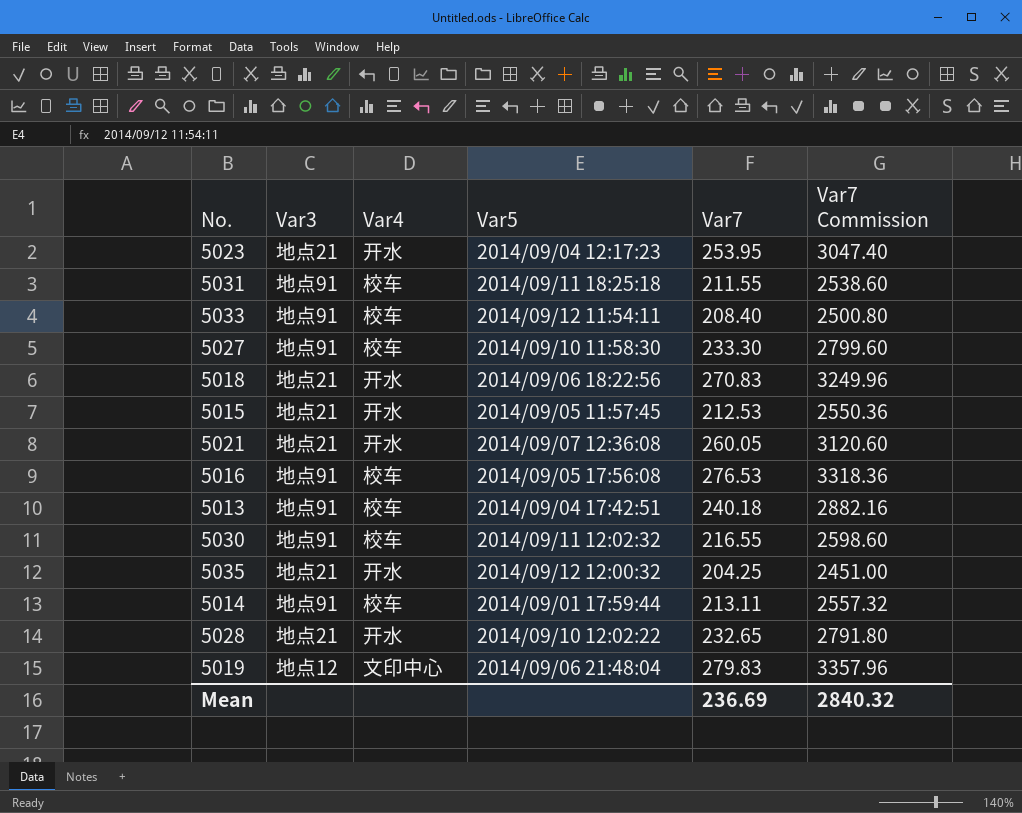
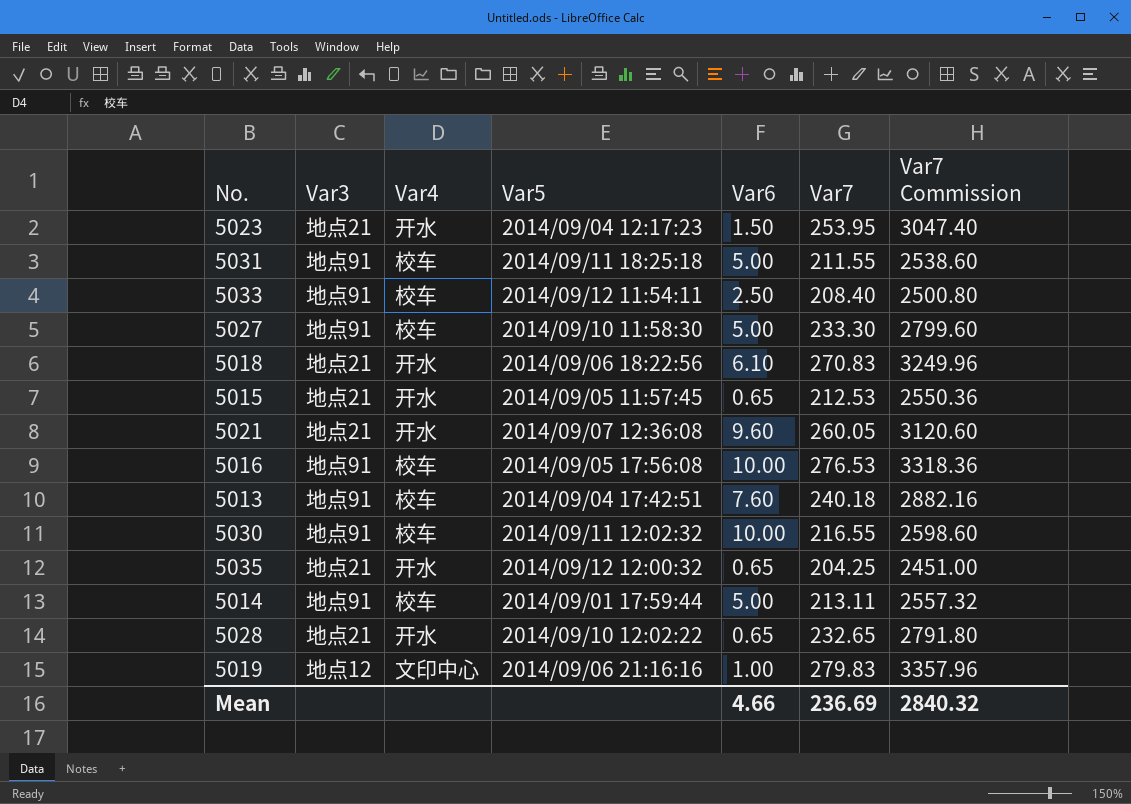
column Var6 | position: none -> 5
5019 | Var5: 2014/09/06 21:48:04 -> 2014/09/06 21:16:16

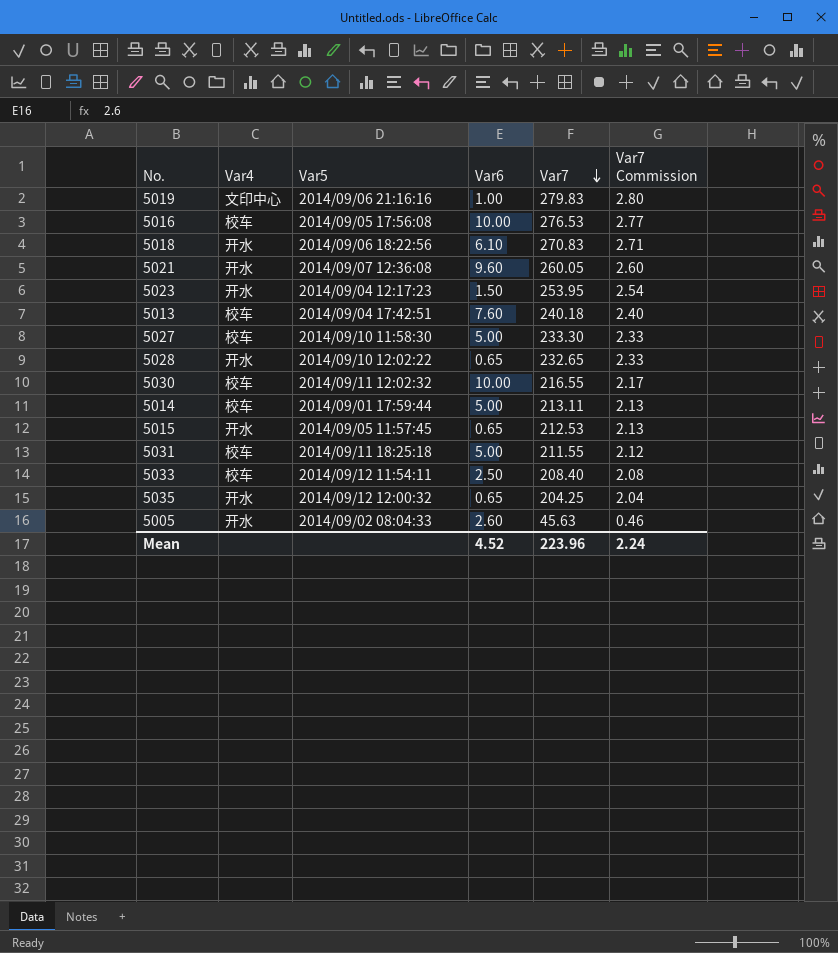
row order: none -> Var7 descending
column Var3 | position: 2 -> none
column Var7 Commission | formula: [Var7] * 12 -> [Var7] * 0.01
row 5005: none -> 开水 | 2014/09/02 08:04:33 | 2.60 | 45.63 | 0.46
Mean | Var6: 4.66 -> 4.52
Mean | Var7: 236.69 -> 223.96
Mean | Var7 Commission: 2840.32 -> 2.24

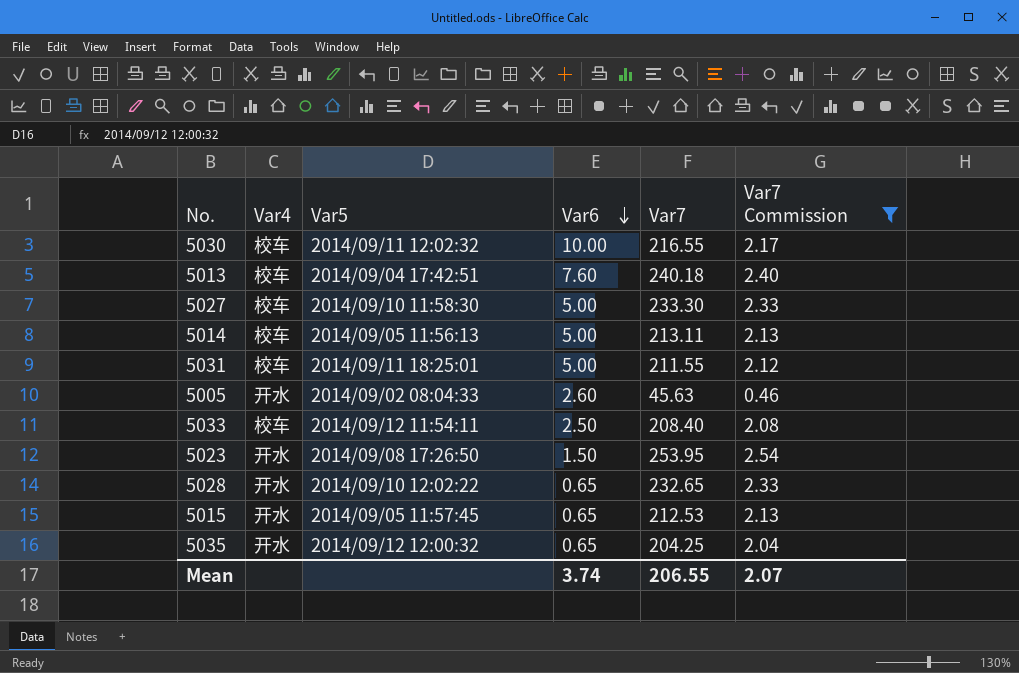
filter: none -> Var7 Commission <= 2.54
row order: Var7 descending -> Var6 descending
5014 | Var5: 2014/09/01 17:59:44 -> 2014/09/05 11:56:13
5031 | Var5: 2014/09/11 18:25:18 -> 2014/09/11 18:25:01
5023 | Var5: 2014/09/04 12:17:23 -> 2014/09/08 17:26:50
Mean | Var6: 4.52 -> 3.74
Mean | Var7: 223.96 -> 206.55
Mean | Var7 Commission: 2.24 -> 2.07

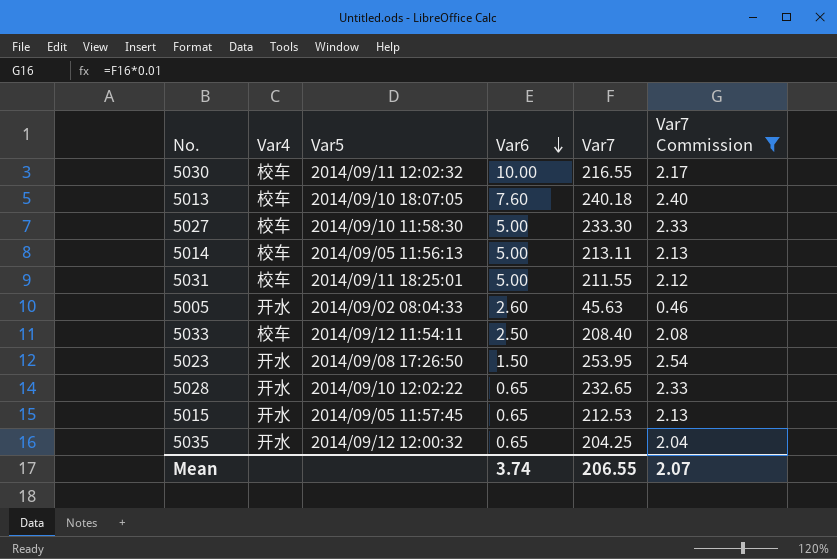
5013 | Var5: 2014/09/04 17:42:51 -> 2014/09/10 18:07:05

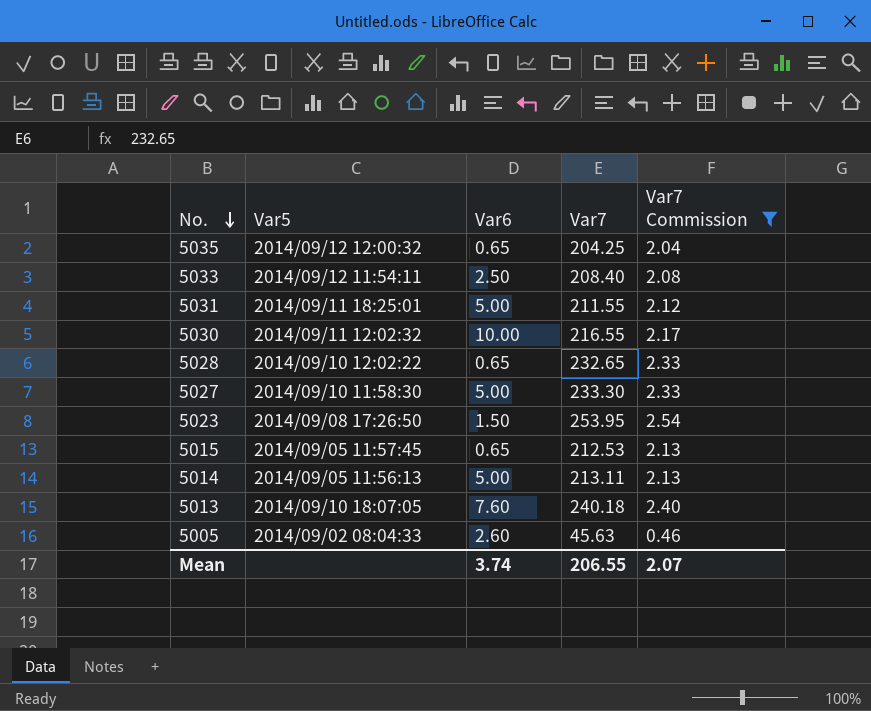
row order: Var6 descending -> No. descending
column Var4 | position: 2 -> none

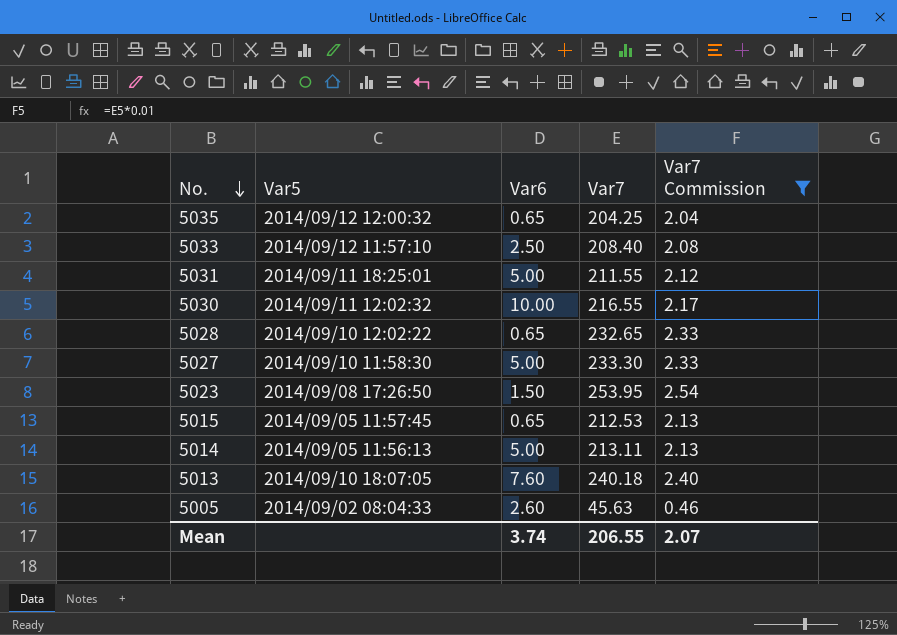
5033 | Var5: 2014/09/12 11:54:11 -> 2014/09/12 11:57:10

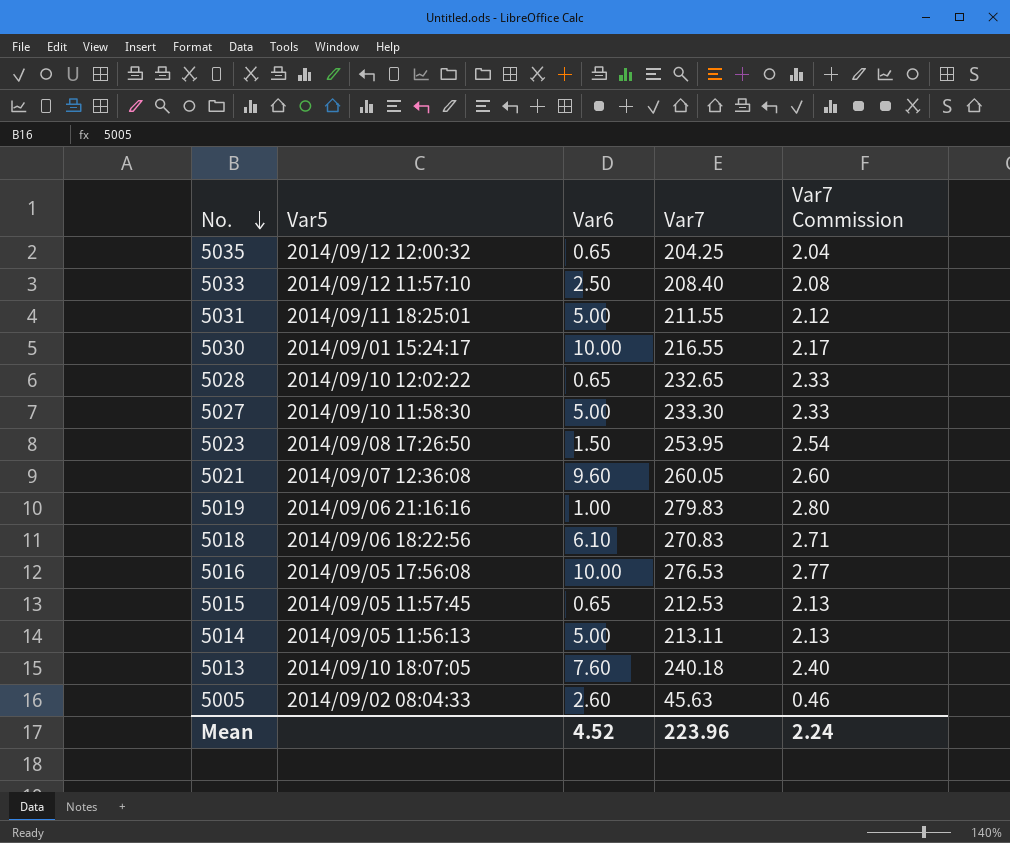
filter: Var7 Commission <= 2.54 -> none
5030 | Var5: 2014/09/11 12:02:32 -> 2014/09/01 15:24:17
Mean | Var6: 3.74 -> 4.52
Mean | Var7: 206.55 -> 223.96
Mean | Var7 Commission: 2.07 -> 2.24

